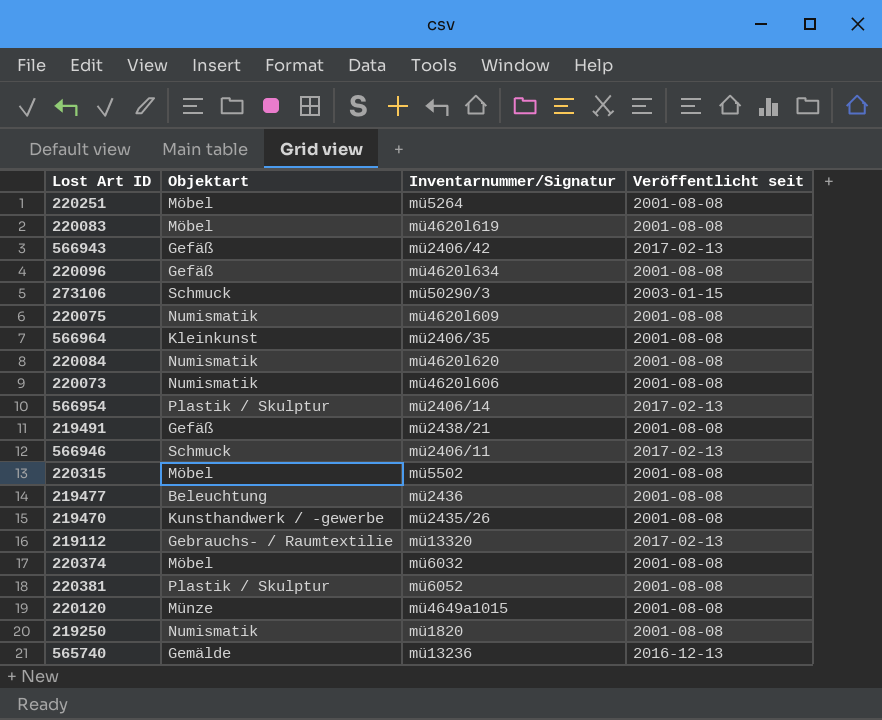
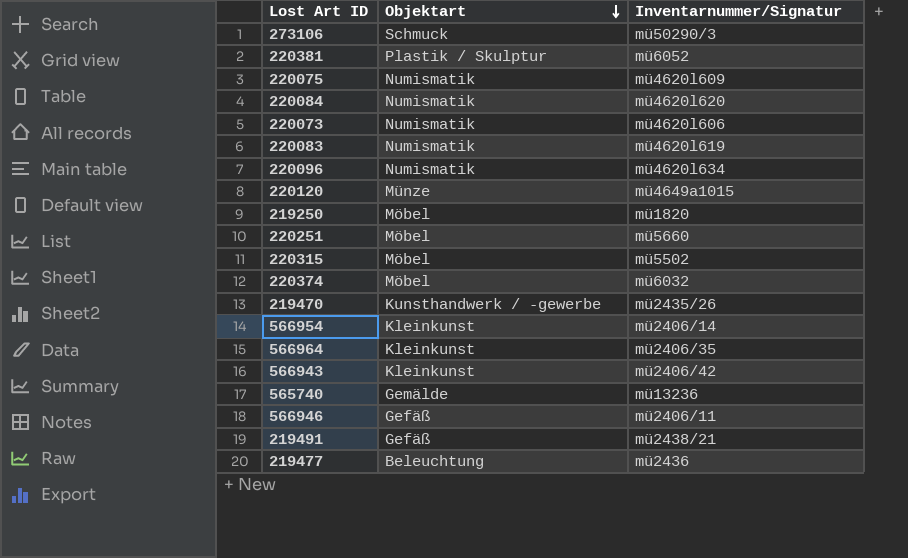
row order: none -> Objektart descending
column Veröffentlicht seit | position: 4 -> none
row 219112: Gebrauchs- / Raumtextilie | mü13320 | 2017-02-13 -> none
220083 | Objektart: Möbel -> Numismatik
220096 | Objektart: Gefäß -> Numismatik
219250 | Objektart: Numismatik -> Möbel
220251 | Inventarnummer/Signatur: mü5264 -> mü5660
566954 | Objektart: Plastik / Skulptur -> Kleinkunst
566943 | Objektart: Gefäß -> Kleinkunst
566946 | Objektart: Schmuck -> Gefäß

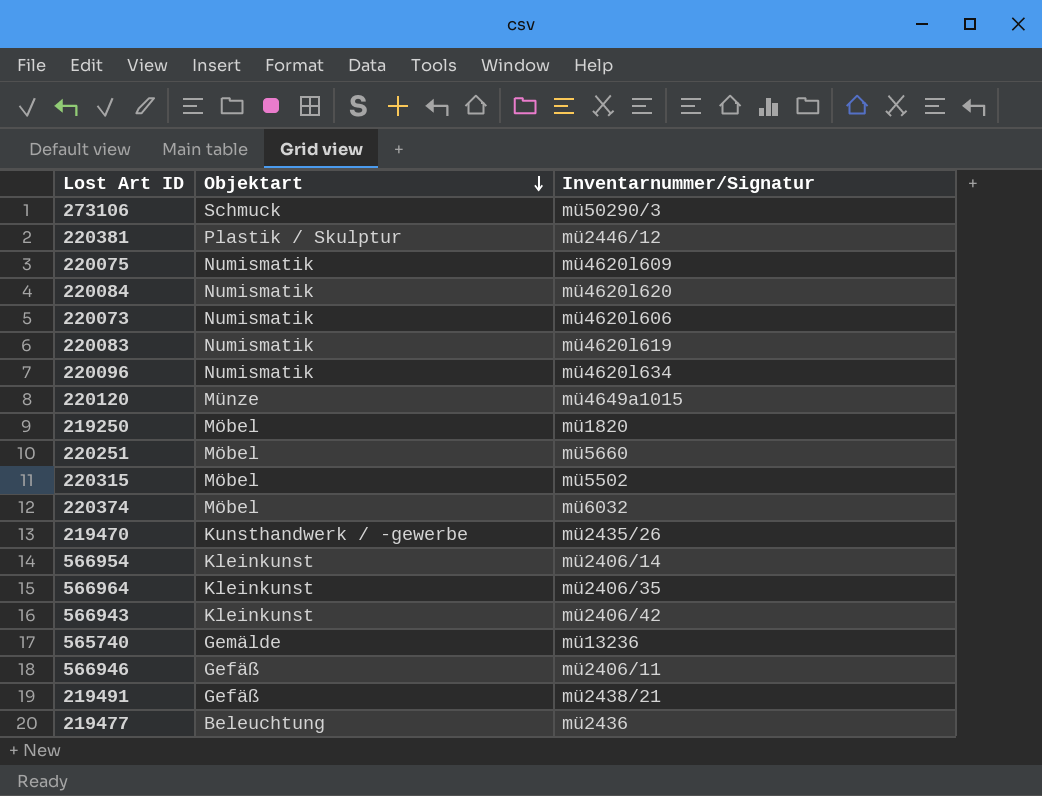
220381 | Inventarnummer/Signatur: mü6052 -> mü2446/12

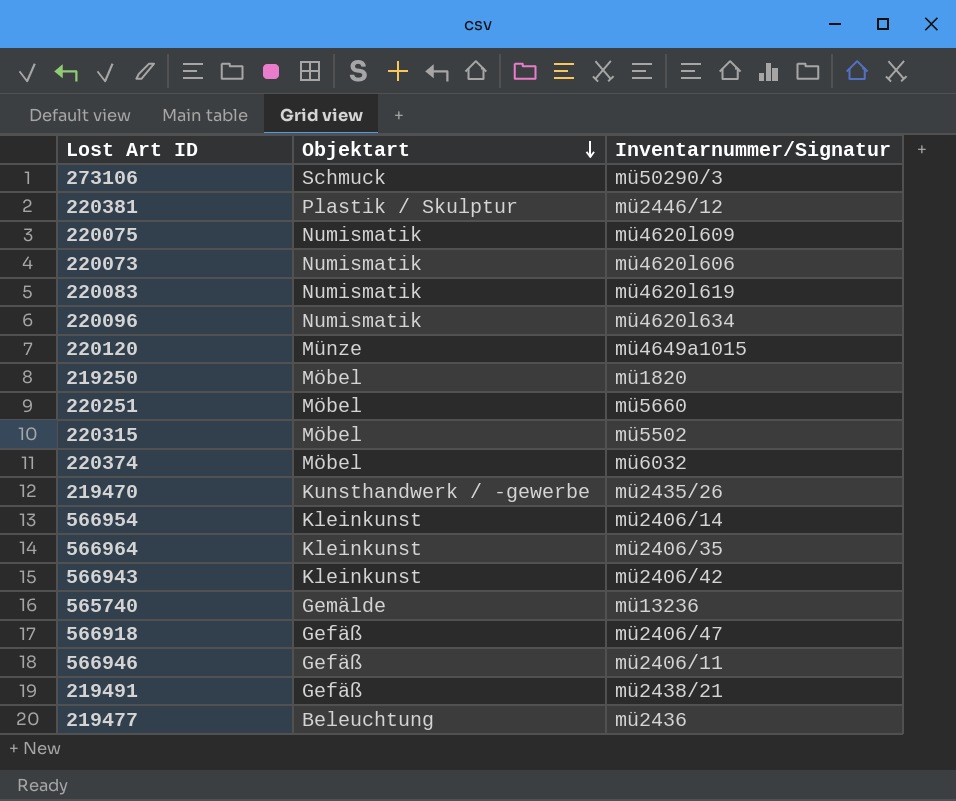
row 220084: Numismatik | mü4620l620 -> none
row 566918: none -> Gefäß | mü2406/47

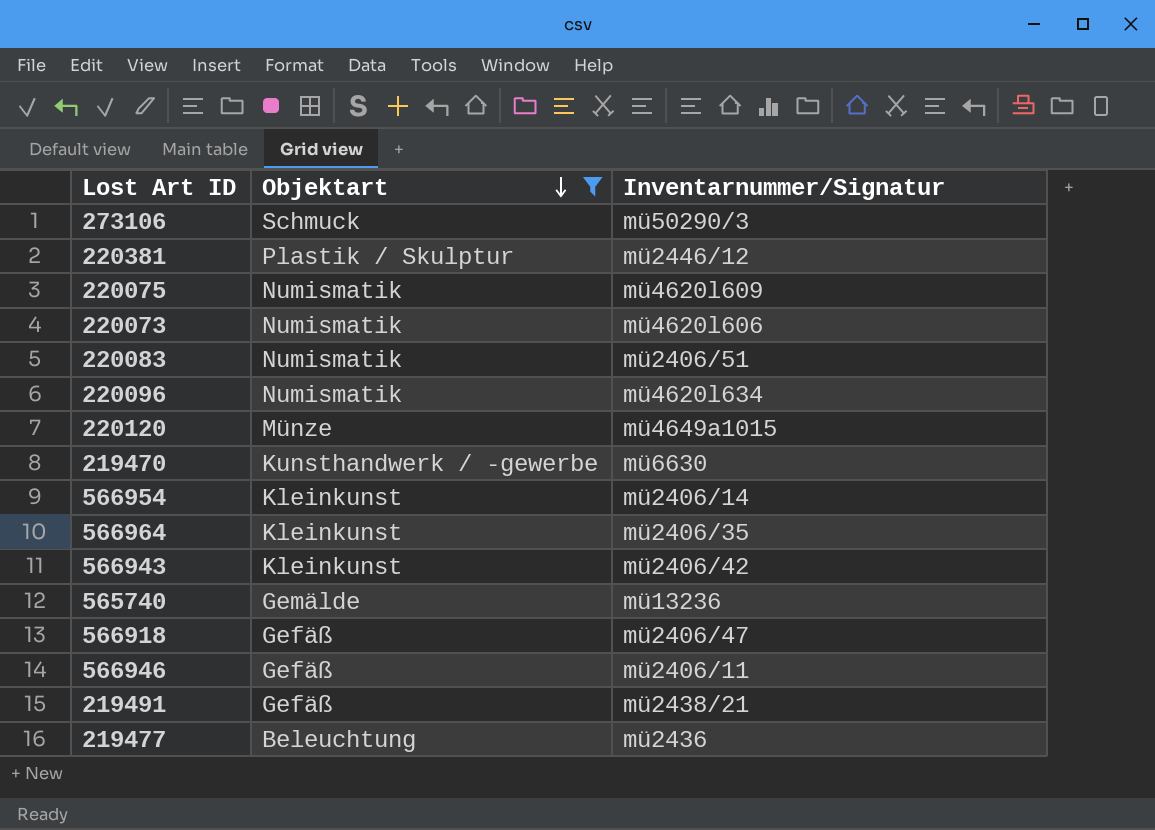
filter: none -> Objektart != Möbel
220083 | Inventarnummer/Signatur: mü4620l619 -> mü2406/51
219470 | Inventarnummer/Signatur: mü2435/26 -> mü6630

